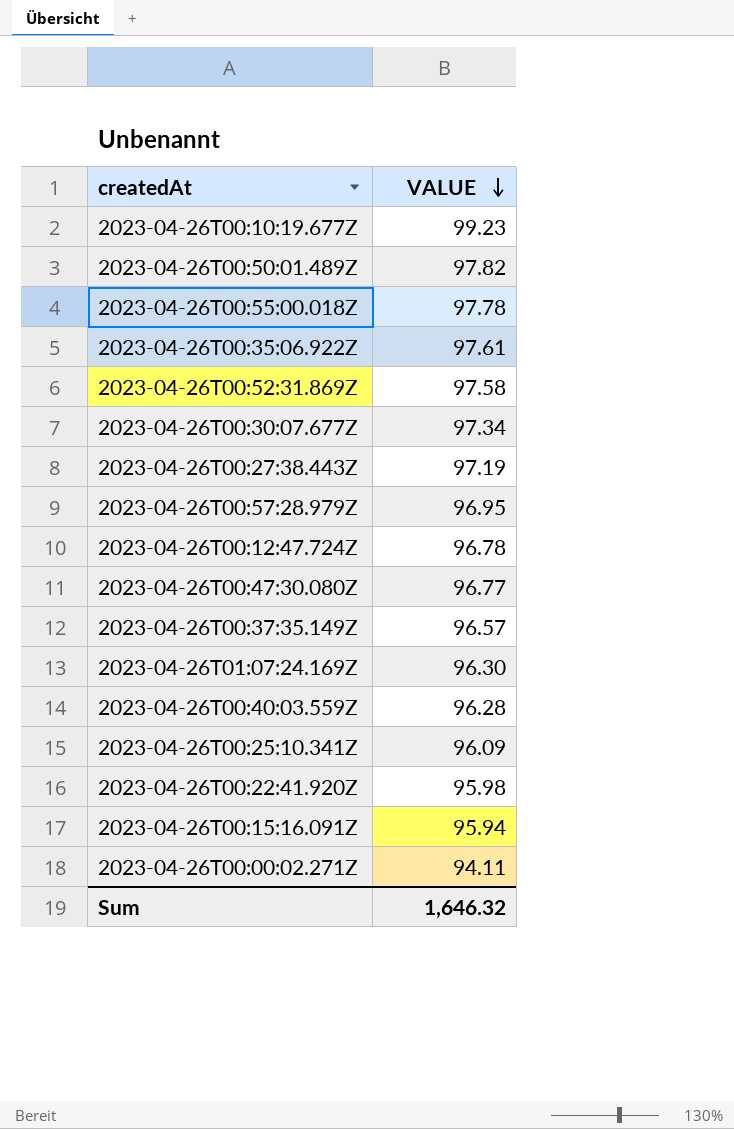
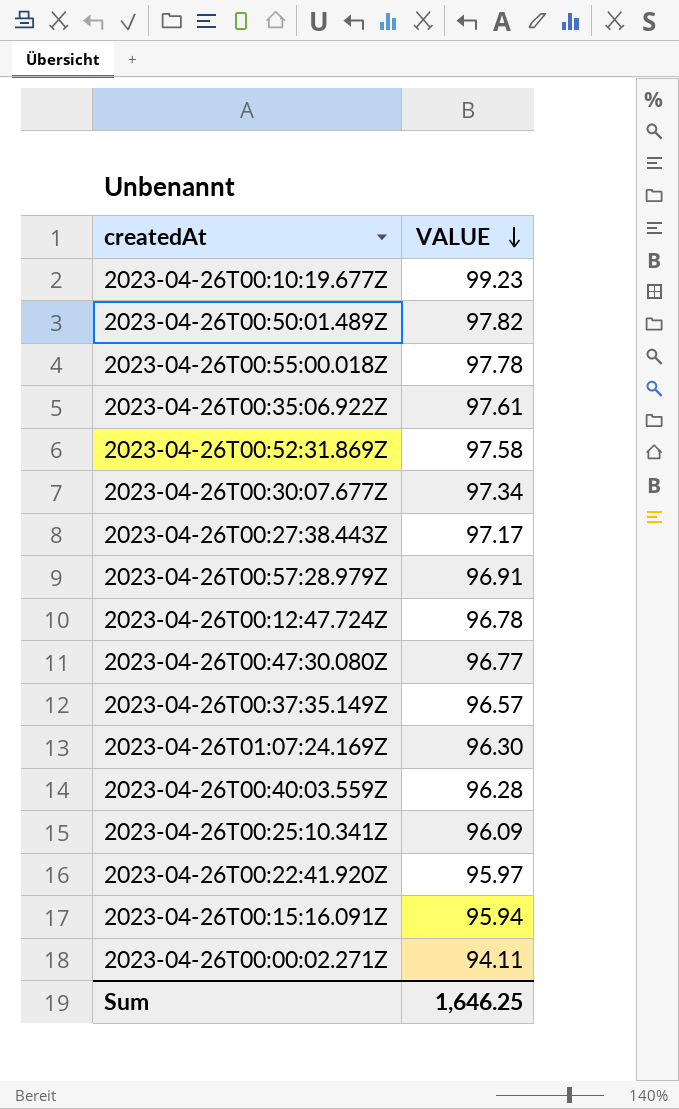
2023-04-26T00:27:38.443Z | VALUE: 97.19 -> 97.17
2023-04-26T00:57:28.979Z | VALUE: 96.95 -> 96.91
2023-04-26T00:22:41.920Z | VALUE: 95.98 -> 95.97
Sum | VALUE: 1,646.32 -> 1,646.25

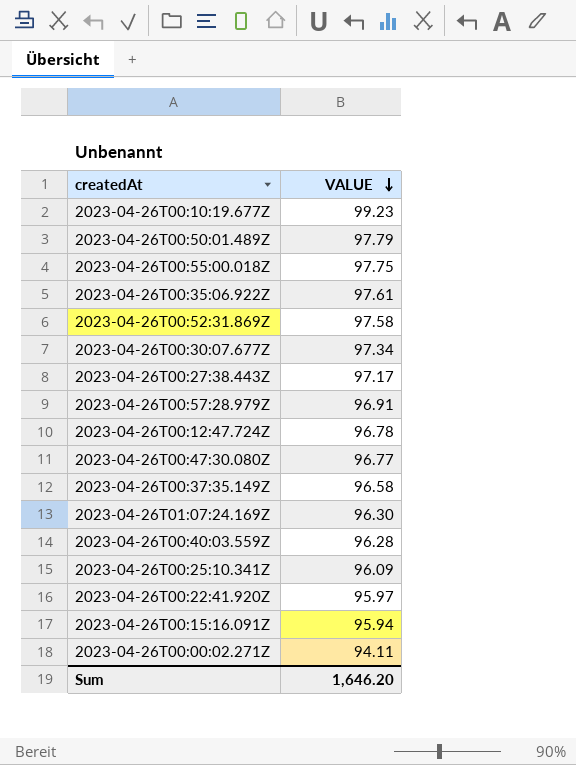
2023-04-26T00:50:01.489Z | VALUE: 97.82 -> 97.79
2023-04-26T00:55:00.018Z | VALUE: 97.78 -> 97.75
2023-04-26T00:37:35.149Z | VALUE: 96.57 -> 96.58
Sum | VALUE: 1,646.25 -> 1,646.20

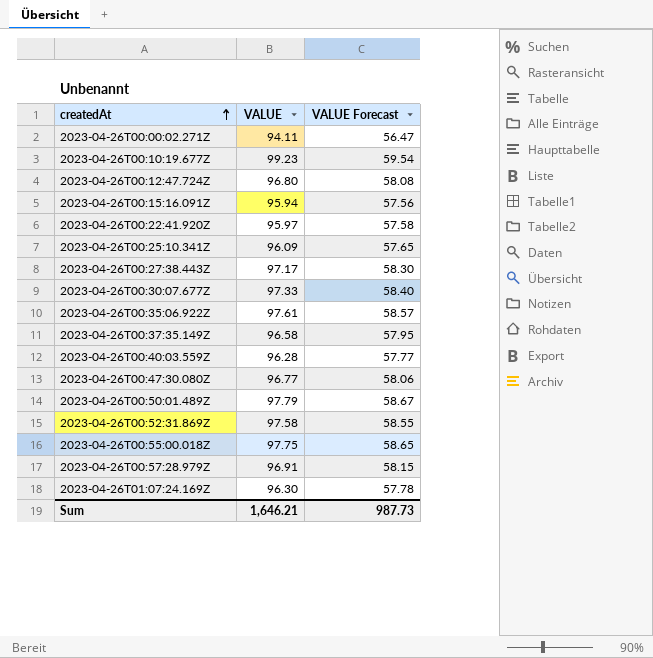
row order: VALUE descending -> createdAt ascending
column VALUE Forecast | formula: none -> [VALUE] * 0.6
2023-04-26T00:12:47.724Z | VALUE: 96.78 -> 96.80
2023-04-26T00:30:07.677Z | VALUE: 97.34 -> 97.33
Sum | VALUE: 1,646.20 -> 1,646.21

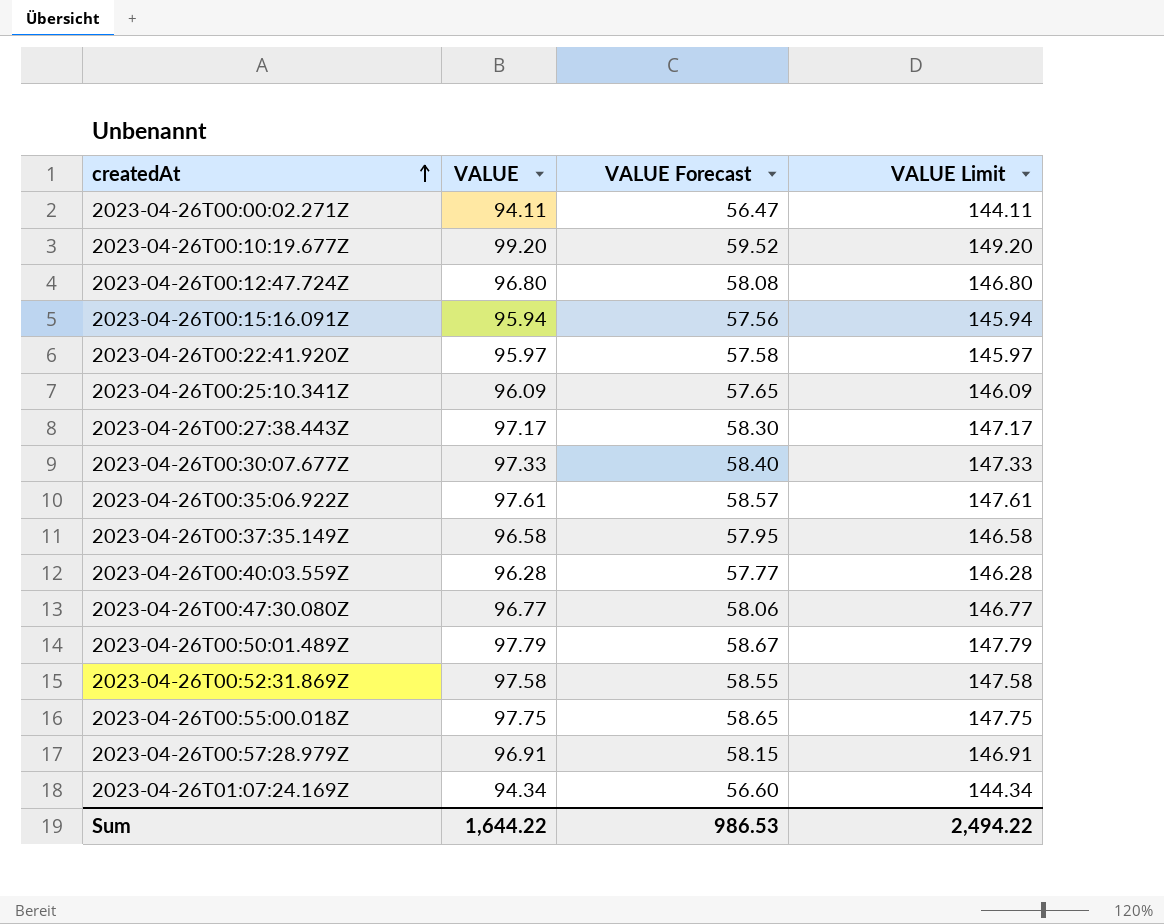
column VALUE Limit | formula: none -> [VALUE] + 50
2023-04-26T00:10:19.677Z | VALUE: 99.23 -> 99.20
2023-04-26T00:10:19.677Z | VALUE Forecast: 59.54 -> 59.52
2023-04-26T01:07:24.169Z | VALUE: 96.30 -> 94.34
2023-04-26T01:07:24.169Z | VALUE Forecast: 57.78 -> 56.60
Sum | VALUE: 1,646.21 -> 1,644.22
Sum | VALUE Forecast: 987.73 -> 986.53

